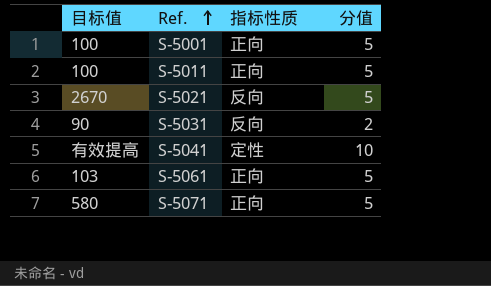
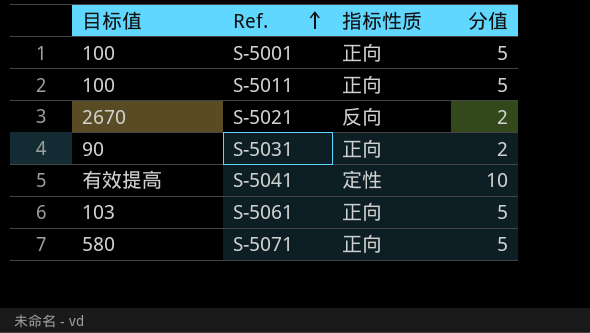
S-5021 | 分值: 5 -> 2
S-5031 | 指标性质: 反向 -> 正向

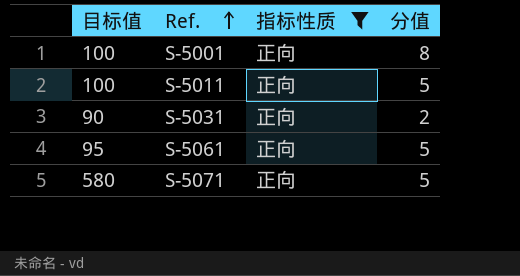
filter: none -> 指标性质 = 正向
S-5001 | 分值: 5 -> 8
S-5061 | 目标值: 103 -> 95

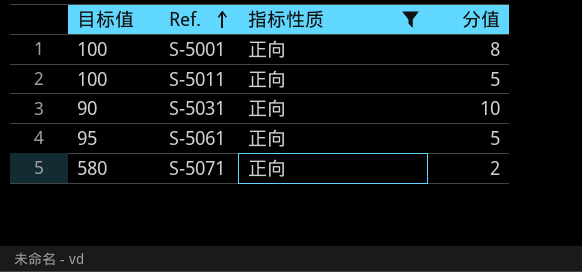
S-5031 | 分值: 2 -> 10
S-5071 | 分值: 5 -> 2

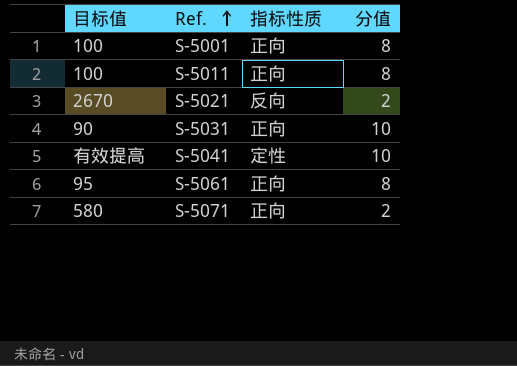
filter: 指标性质 = 正向 -> none
S-5011 | 分值: 5 -> 8
S-5061 | 分值: 5 -> 8

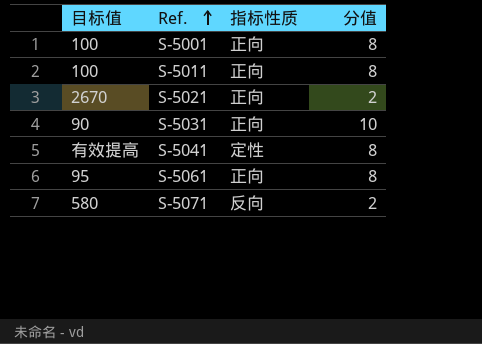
S-5021 | 指标性质: 反向 -> 正向
S-5041 | 分值: 10 -> 8
S-5071 | 指标性质: 正向 -> 反向

